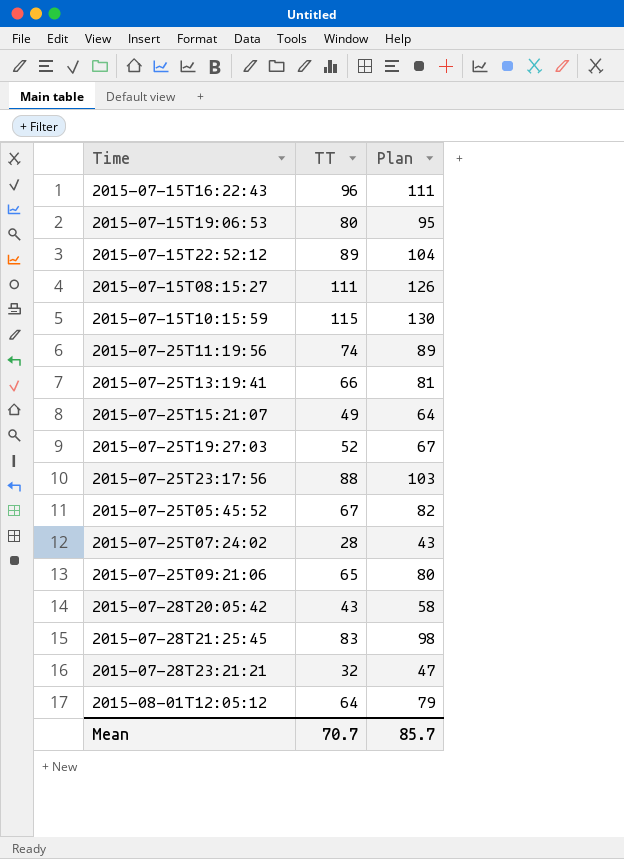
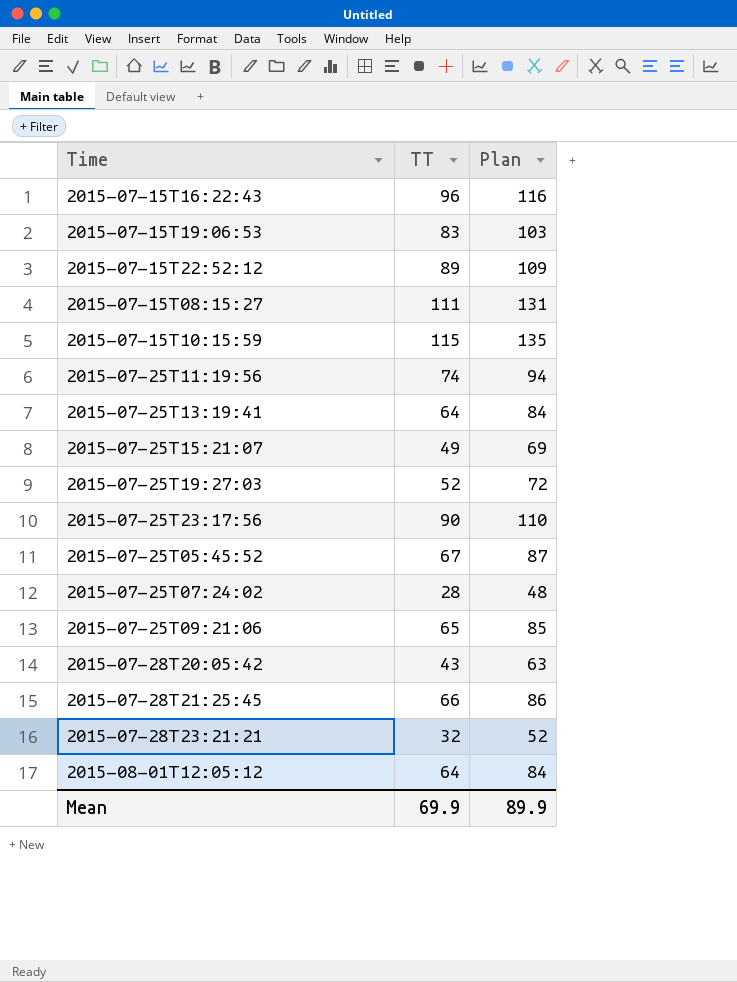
column Plan | formula: [TT] + 15 -> [TT] + 20
2015-07-15T19:06:53 | TT: 80 -> 83
2015-07-25T13:19:41 | TT: 66 -> 64
2015-07-25T23:17:56 | TT: 88 -> 90
2015-07-28T21:25:45 | TT: 83 -> 66
Mean | TT: 70.7 -> 69.9
Mean | Plan: 85.7 -> 89.9

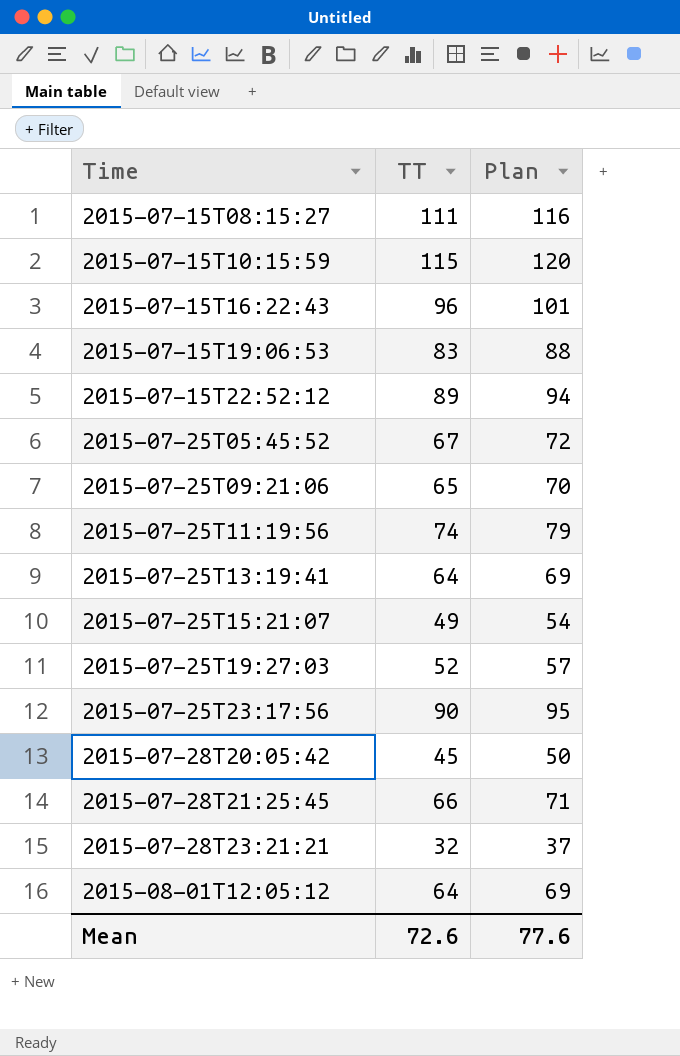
row order: none -> Time ascending
column Plan | formula: [TT] + 20 -> [TT] + 5
row 2015-07-25T07:24:02: 28 | 48 -> none
2015-07-28T20:05:42 | TT: 43 -> 45
Mean | TT: 69.9 -> 72.6
Mean | Plan: 89.9 -> 77.6

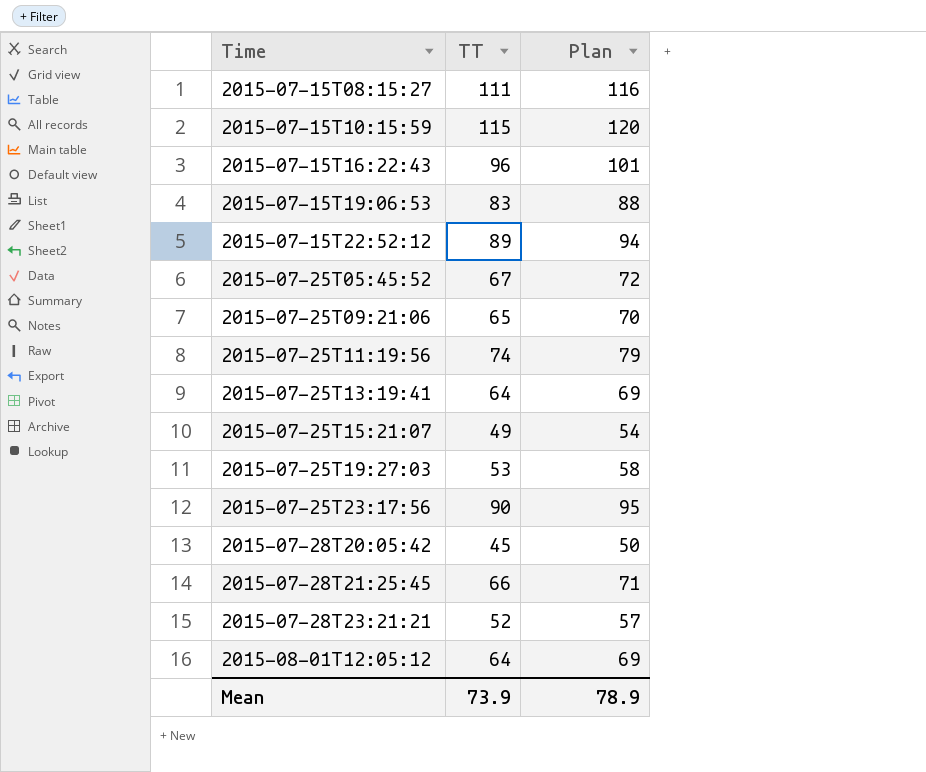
2015-07-25T19:27:03 | TT: 52 -> 53
2015-07-25T19:27:03 | Plan: 57 -> 58
2015-07-28T23:21:21 | TT: 32 -> 52
2015-07-28T23:21:21 | Plan: 37 -> 57
Mean | TT: 72.6 -> 73.9
Mean | Plan: 77.6 -> 78.9

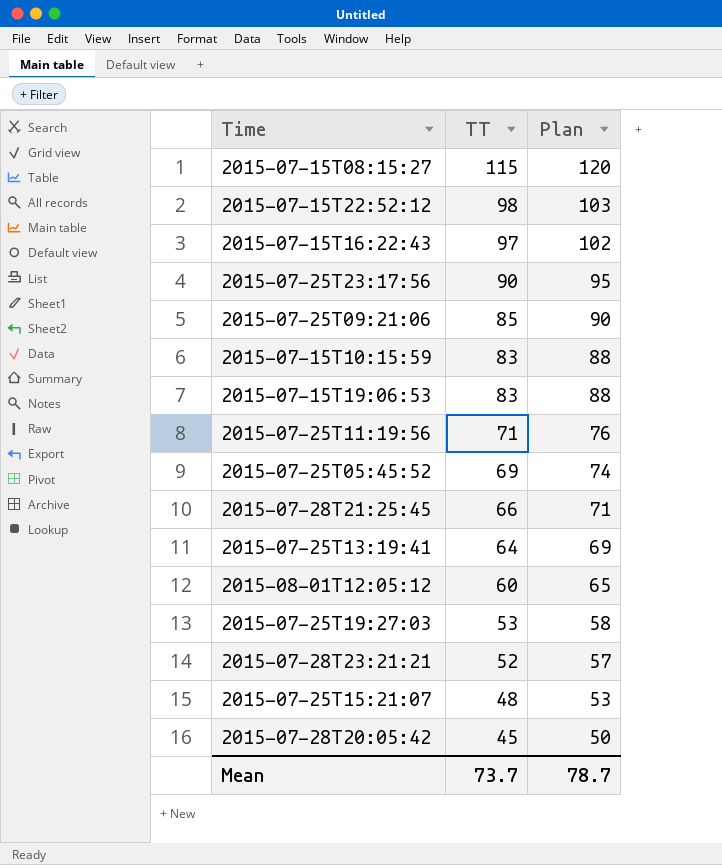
row order: Time ascending -> TT descending
2015-07-15T08:15:27 | TT: 111 -> 115
2015-07-15T08:15:27 | Plan: 116 -> 120
2015-07-15T22:52:12 | TT: 89 -> 98
2015-07-15T22:52:12 | Plan: 94 -> 103
2015-07-15T16:22:43 | TT: 96 -> 97
2015-07-15T16:22:43 | Plan: 101 -> 102
2015-07-25T09:21:06 | TT: 65 -> 85
2015-07-25T09:21:06 | Plan: 70 -> 90
2015-07-15T10:15:59 | TT: 115 -> 83
2015-07-15T10:15:59 | Plan: 120 -> 88
2015-07-25T11:19:56 | TT: 74 -> 71
2015-07-25T11:19:56 | Plan: 79 -> 76
2015-07-25T05:45:52 | TT: 67 -> 69
2015-07-25T05:45:52 | Plan: 72 -> 74
2015-08-01T12:05:12 | TT: 64 -> 60
2015-08-01T12:05:12 | Plan: 69 -> 65
2015-07-25T15:21:07 | TT: 49 -> 48
2015-07-25T15:21:07 | Plan: 54 -> 53
Mean | TT: 73.9 -> 73.7
Mean | Plan: 78.9 -> 78.7

